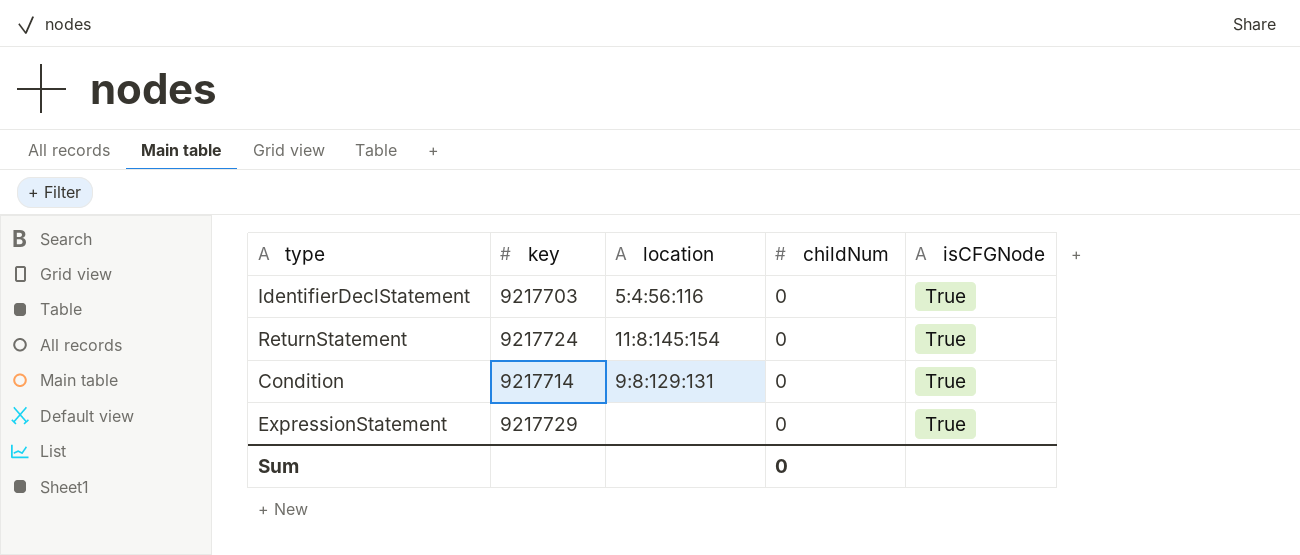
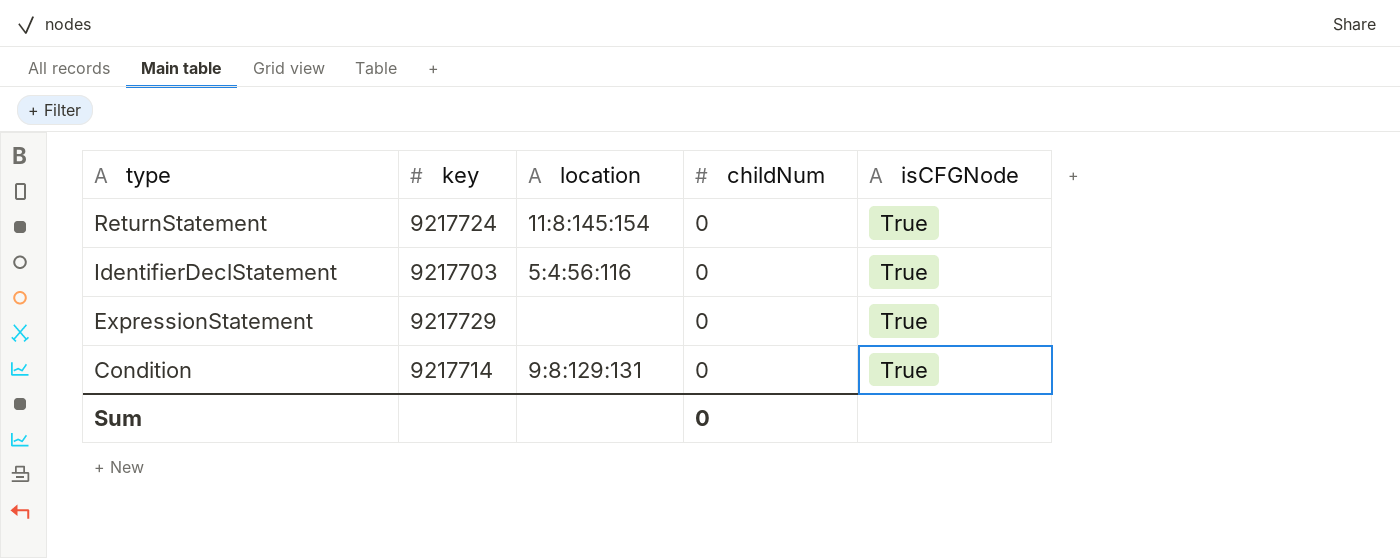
row order: none -> type descending

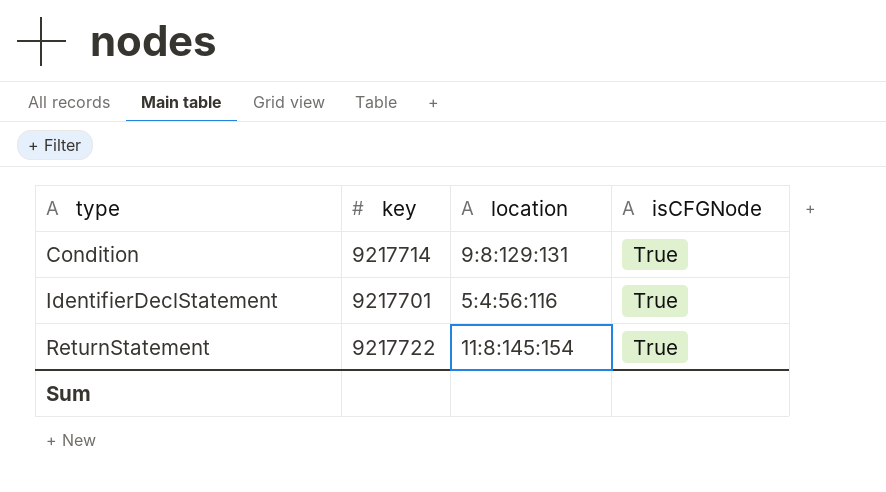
row order: type descending -> type ascending
column childNum | position: 4 -> none
row ExpressionStatement: 9217729 | none | 0 | True -> none
IdentifierDeclStatement | key: 9217703 -> 9217701
ReturnStatement | key: 9217724 -> 9217722

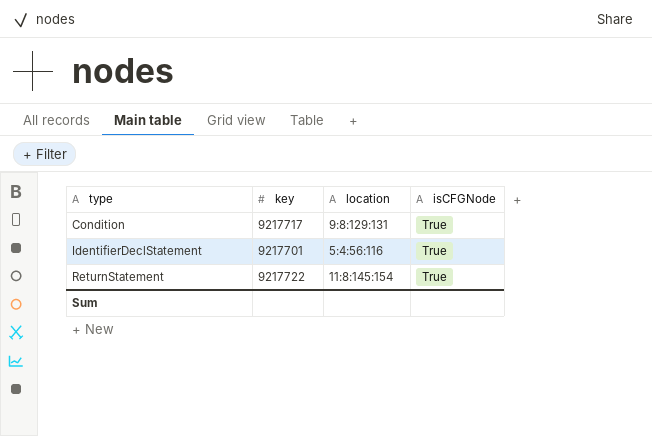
Condition | key: 9217714 -> 9217717

